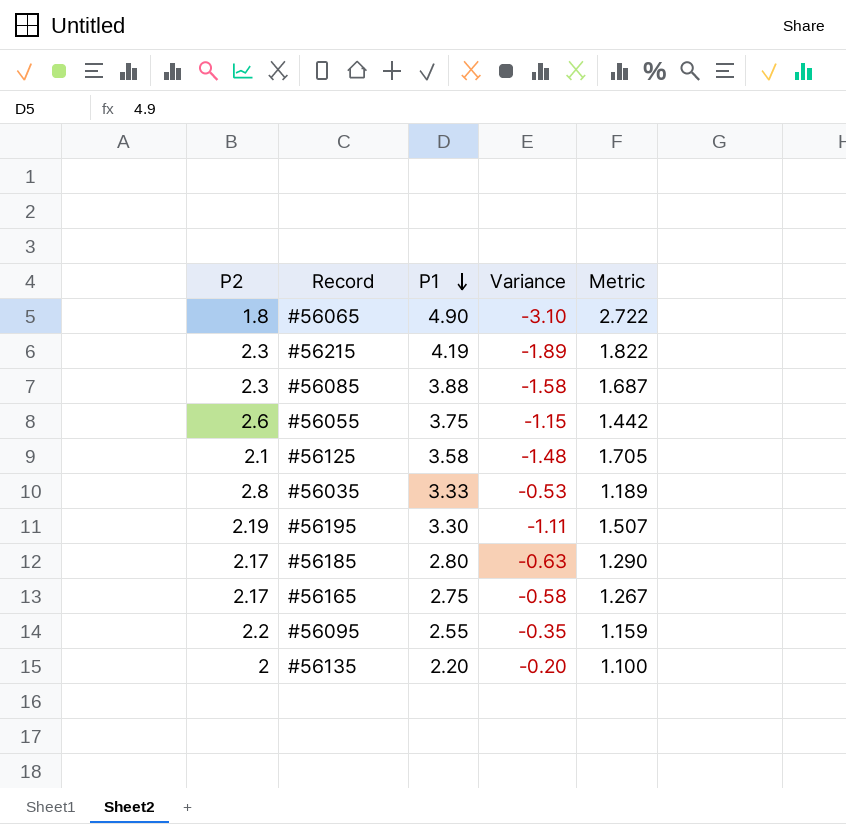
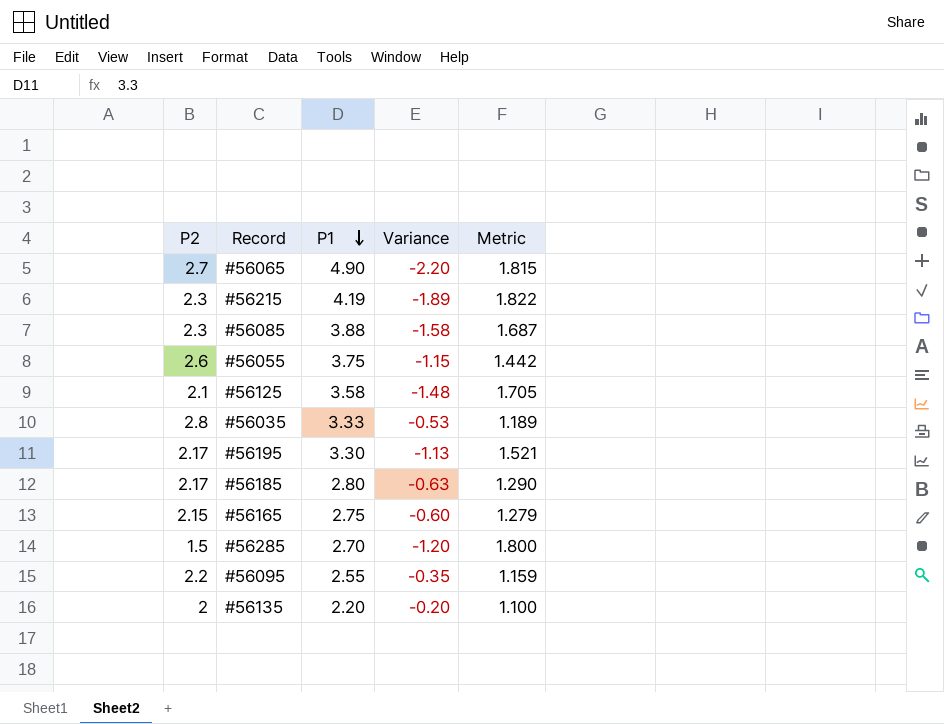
#56065 | P2: 1.8 -> 2.7
#56065 | Variance: -3.10 -> -2.20
#56065 | Metric: 2.722 -> 1.815
#56195 | P2: 2.19 -> 2.17
#56195 | Variance: -1.11 -> -1.13
#56195 | Metric: 1.507 -> 1.521
#56165 | P2: 2.17 -> 2.15
#56165 | Variance: -0.58 -> -0.60
#56165 | Metric: 1.267 -> 1.279
row #56285: none -> 1.5 | 2.70 | -1.20 | 1.800

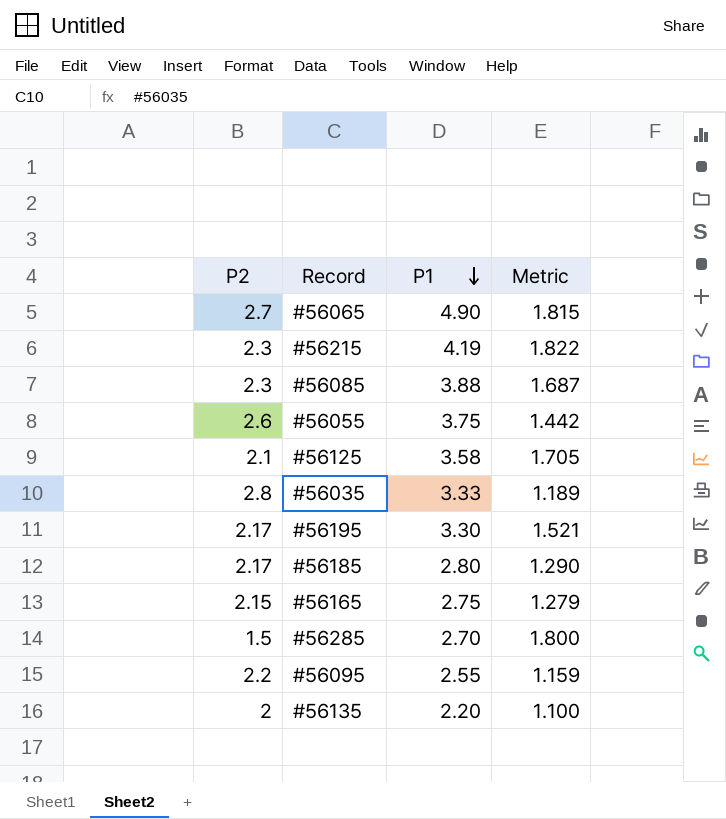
column Variance | formula: [P2] - [P1] -> none

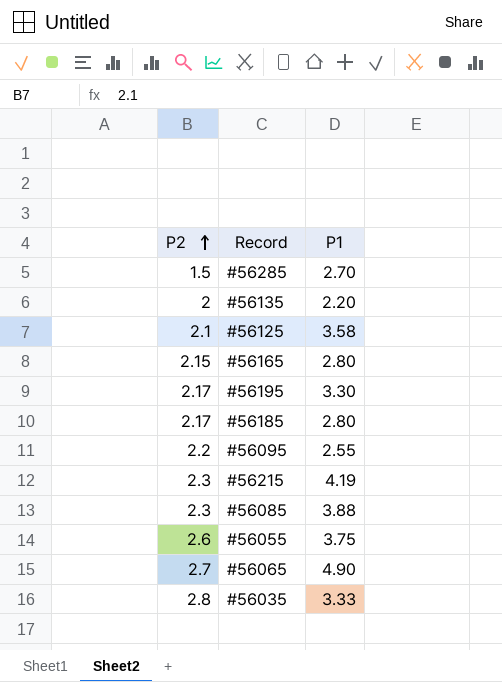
row order: P1 descending -> P2 ascending
column Metric | formula: [P1] / [P2] -> none
#56165 | P1: 2.75 -> 2.80

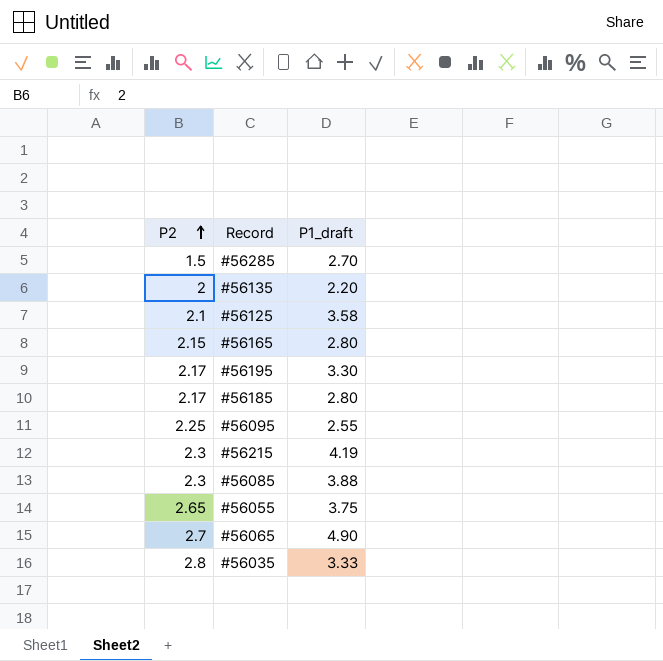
column name: P1 -> P1_draft
#56095 | P2: 2.2 -> 2.25
#56055 | P2: 2.6 -> 2.65

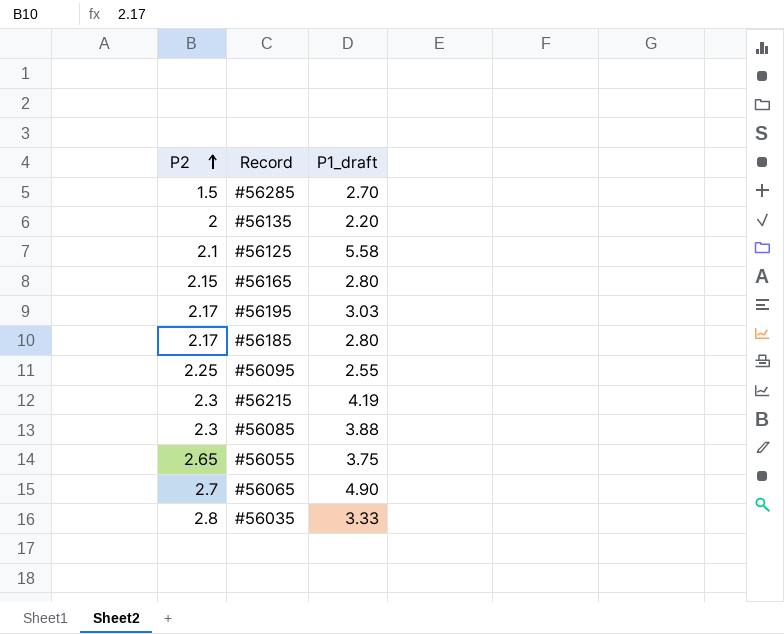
#56125 | P1_draft: 3.58 -> 5.58
#56195 | P1_draft: 3.30 -> 3.03

